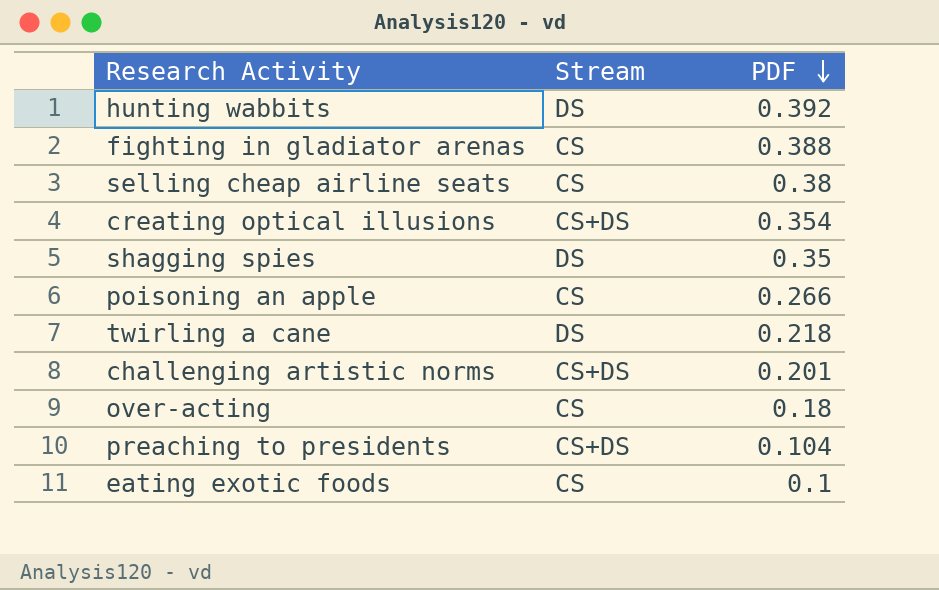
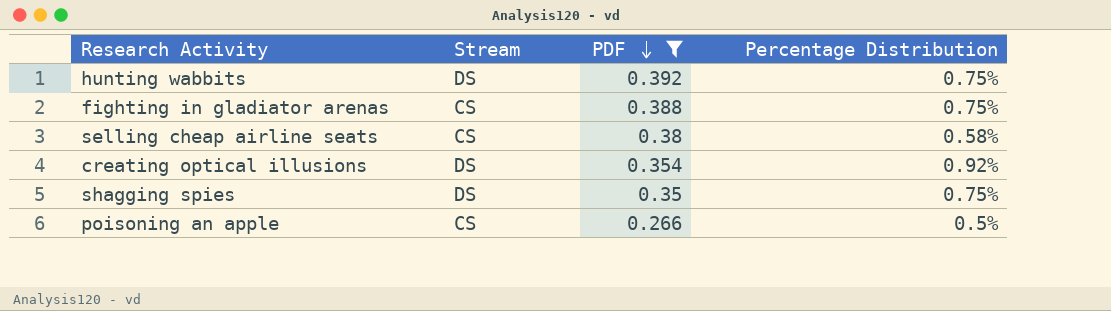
filter: none -> PDF >= 0.266
column Percentage Distribution | position: none -> 4
creating optical illusions | Stream: CS+DS -> DS

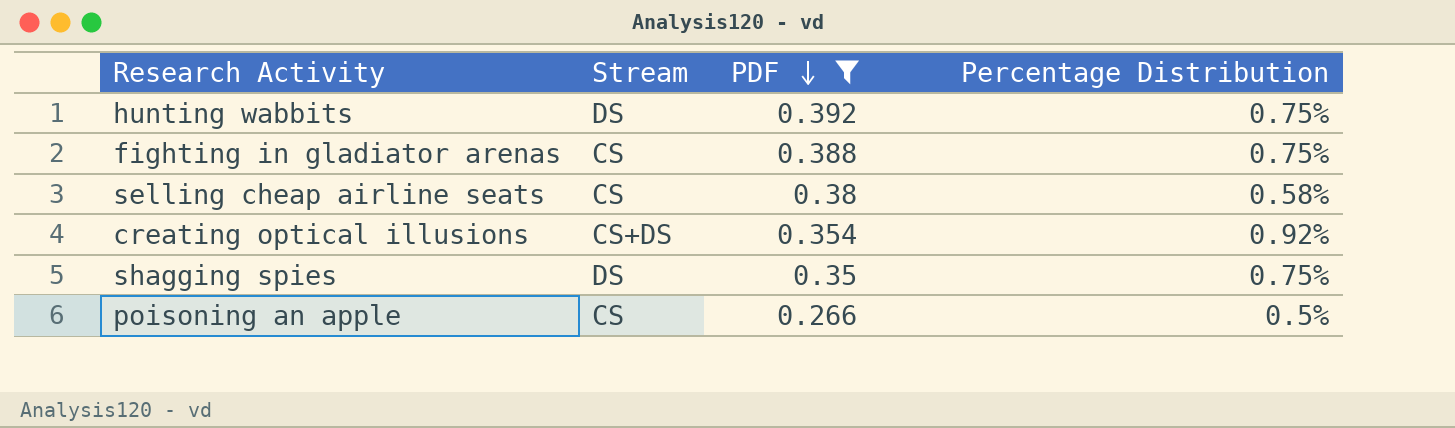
creating optical illusions | Stream: DS -> CS+DS

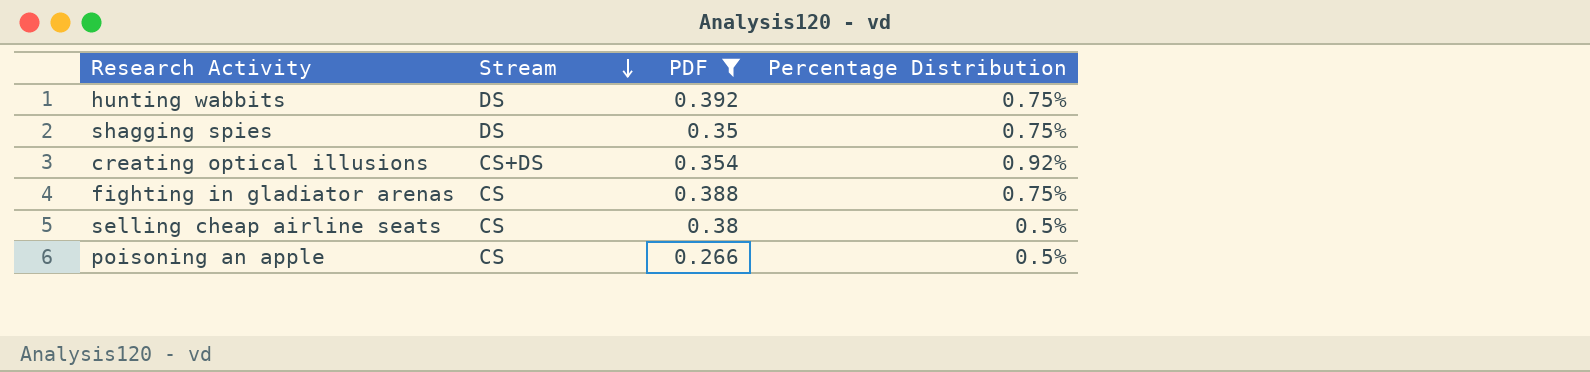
row order: PDF descending -> Stream descending
selling cheap airline seats | Percentage Distribution: 0.58% -> 0.5%

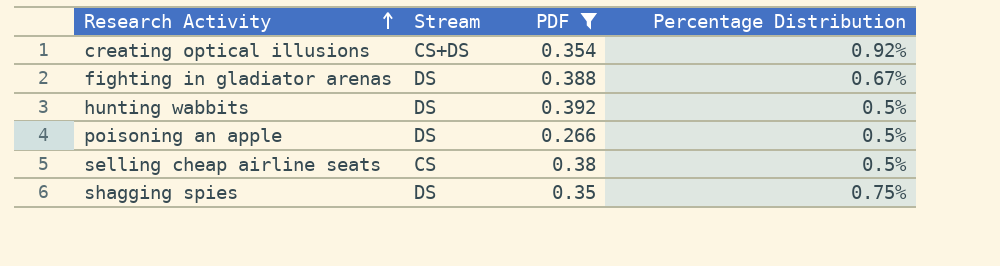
row order: Stream descending -> Research Activity ascending
fighting in gladiator arenas | Stream: CS -> DS
fighting in gladiator arenas | Percentage Distribution: 0.75% -> 0.67%
hunting wabbits | Percentage Distribution: 0.75% -> 0.5%
poisoning an apple | Stream: CS -> DS

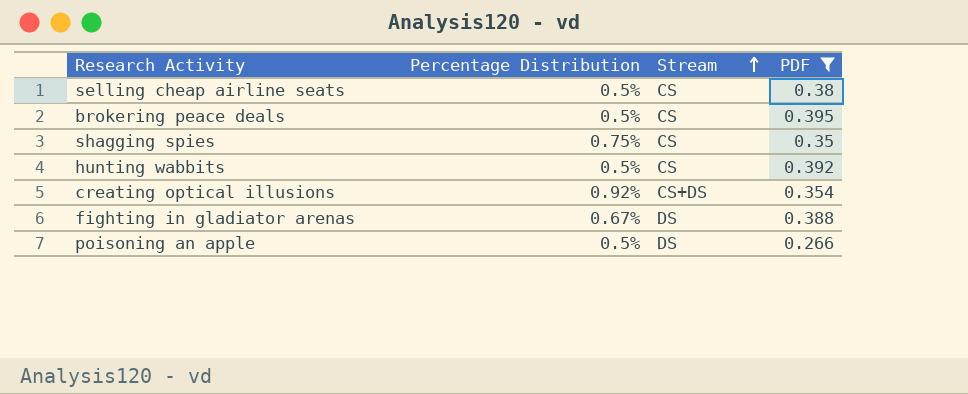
row order: Research Activity ascending -> Stream ascending
column Percentage Distribution | position: 4 -> 2
row brokering peace deals: none -> 0.5% | CS | 0.395
shagging spies | Stream: DS -> CS
hunting wabbits | Stream: DS -> CS

